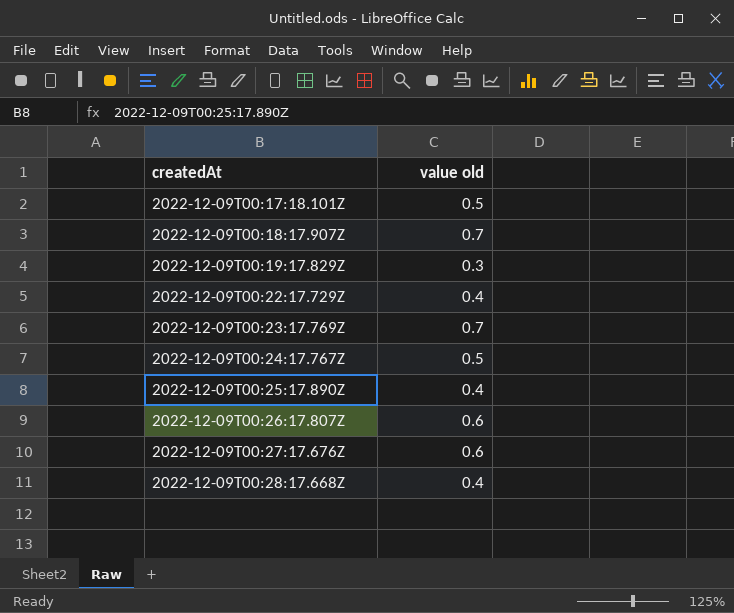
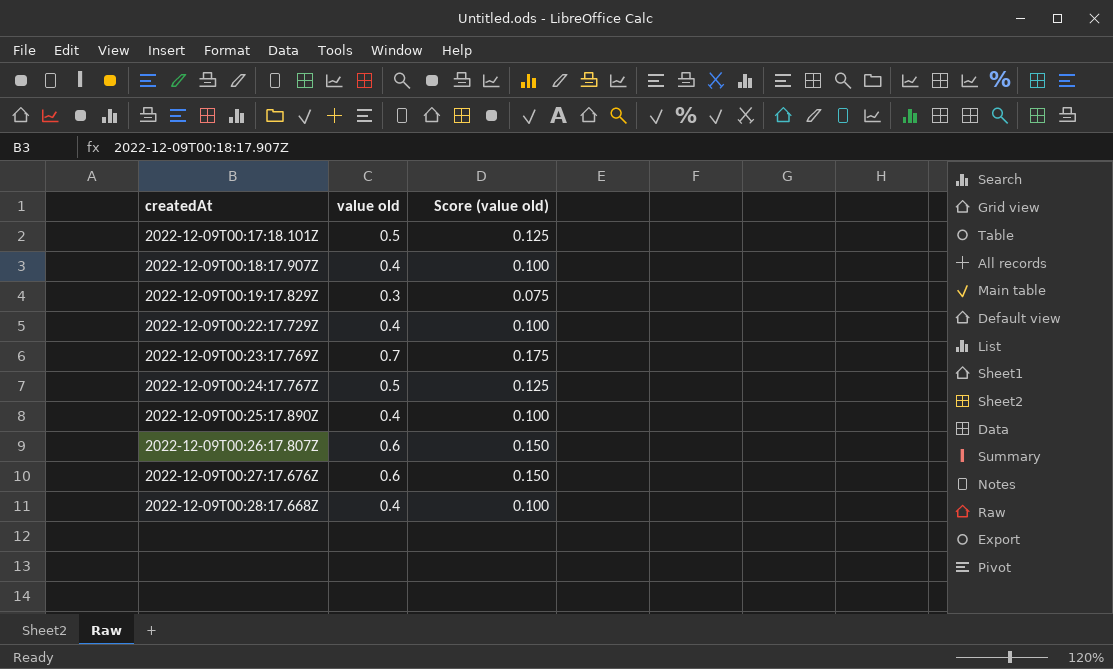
column Score (value old) | formula: none -> [value old] * 0.25
2022-12-09T00:18:17.907Z | value old: 0.7 -> 0.4

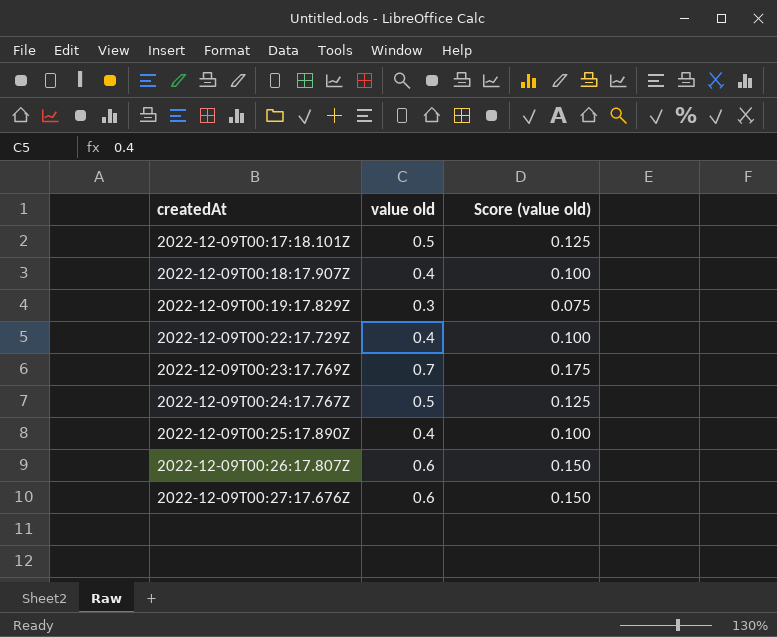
row 2022-12-09T00:28:17.668Z: 0.4 | 0.100 -> none

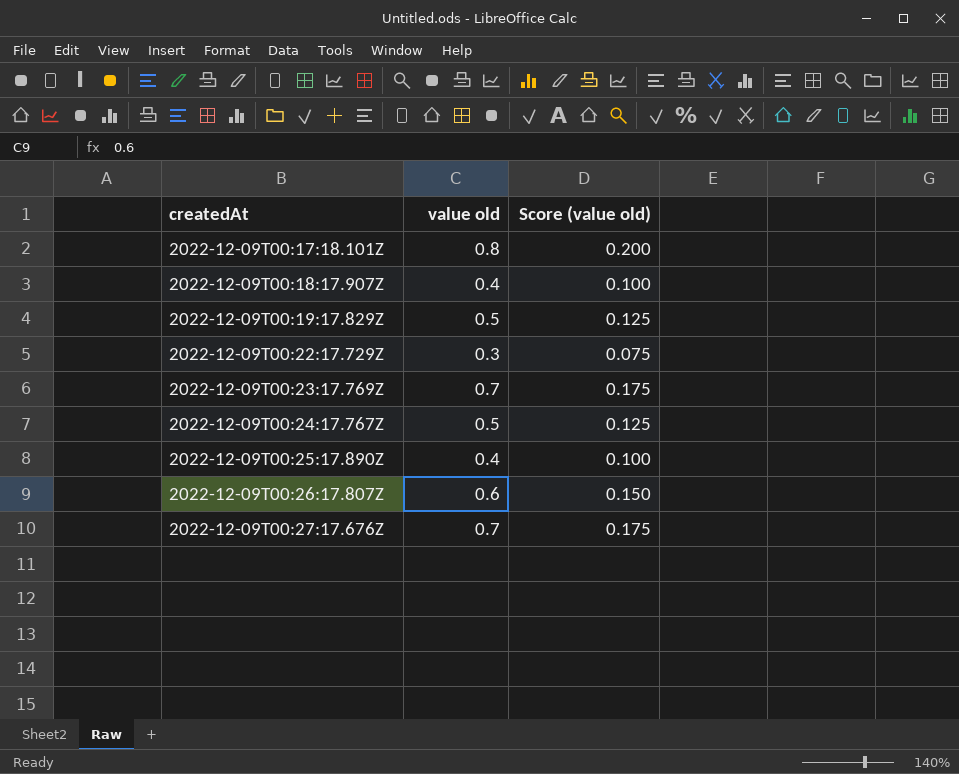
2022-12-09T00:17:18.101Z | value old: 0.5 -> 0.8
2022-12-09T00:17:18.101Z | Score (value old): 0.125 -> 0.200
2022-12-09T00:19:17.829Z | value old: 0.3 -> 0.5
2022-12-09T00:19:17.829Z | Score (value old): 0.075 -> 0.125
2022-12-09T00:22:17.729Z | value old: 0.4 -> 0.3
2022-12-09T00:22:17.729Z | Score (value old): 0.100 -> 0.075
2022-12-09T00:27:17.676Z | value old: 0.6 -> 0.7
2022-12-09T00:27:17.676Z | Score (value old): 0.150 -> 0.175

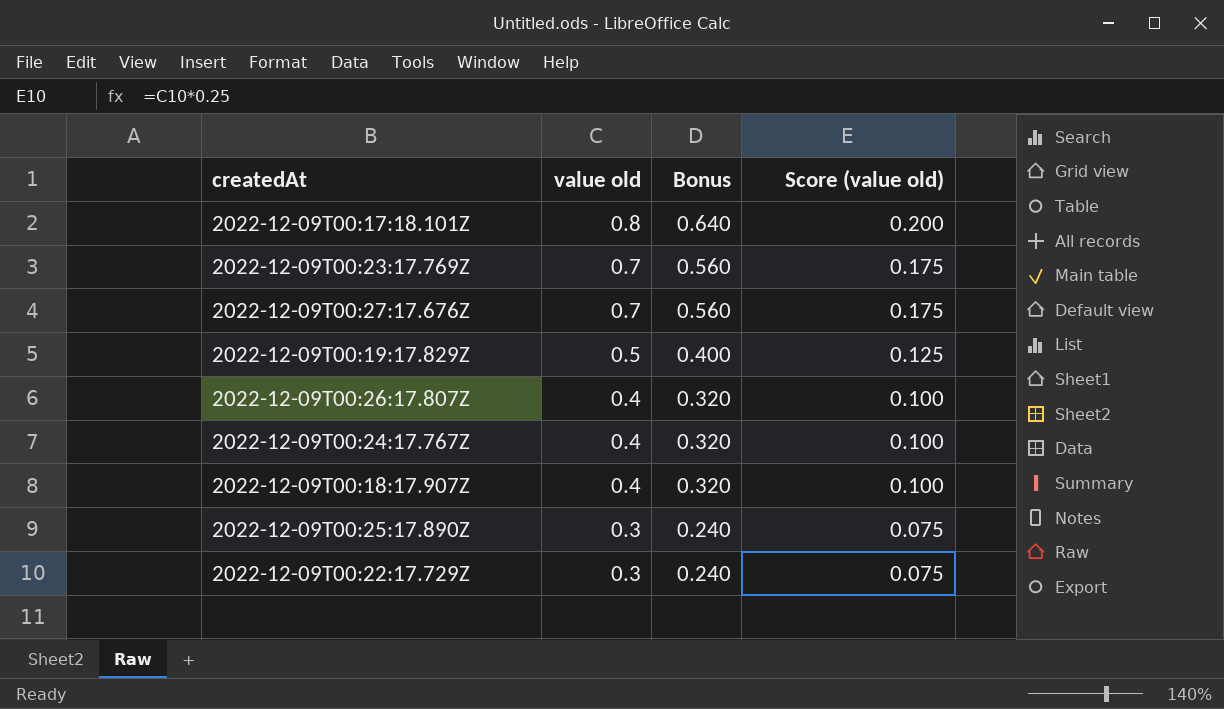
row order: createdAt ascending -> value old descending
column Bonus | formula: none -> [value old] * 0.8
2022-12-09T00:26:17.807Z | value old: 0.6 -> 0.4
2022-12-09T00:26:17.807Z | Score (value old): 0.150 -> 0.100
2022-12-09T00:24:17.767Z | value old: 0.5 -> 0.4
2022-12-09T00:24:17.767Z | Score (value old): 0.125 -> 0.100
2022-12-09T00:25:17.890Z | value old: 0.4 -> 0.3
2022-12-09T00:25:17.890Z | Score (value old): 0.100 -> 0.075

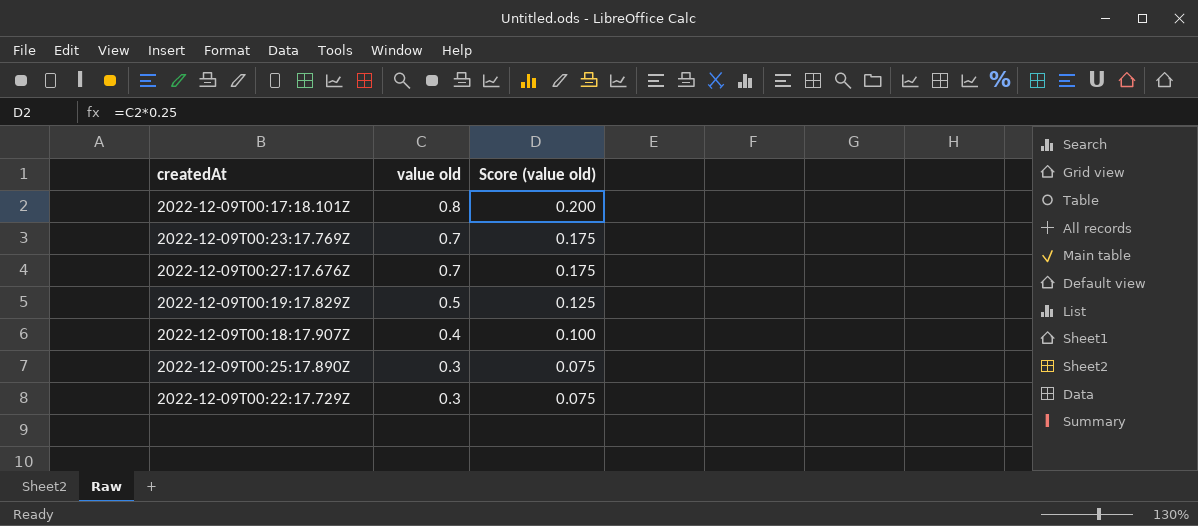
column Bonus | formula: [value old] * 0.8 -> none
row 2022-12-09T00:26:17.807Z: 0.4 | 0.320 | 0.100 -> none
row 2022-12-09T00:24:17.767Z: 0.4 | 0.320 | 0.100 -> none

